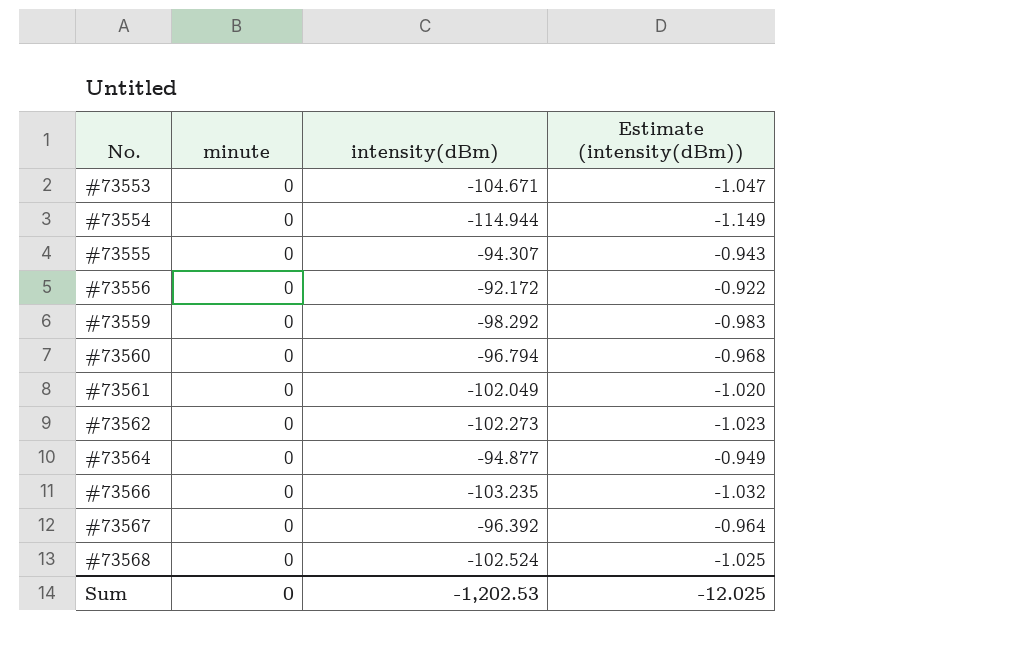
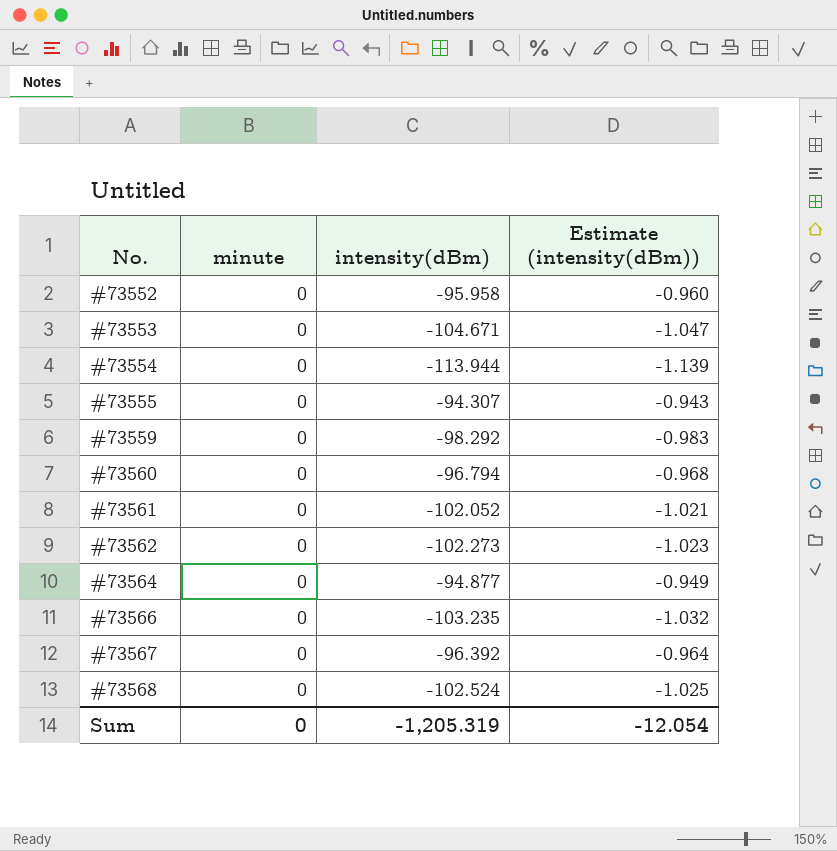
row #73556: 0 | -92.172 | -0.922 -> none
row #73552: none -> 0 | -95.958 | -0.960
#73554 | intensity(dBm): -114.944 -> -113.944
#73554 | Estimate (intensity(dBm)): -1.149 -> -1.139
#73561 | intensity(dBm): -102.049 -> -102.052
#73561 | Estimate (intensity(dBm)): -1.020 -> -1.021
Sum | intensity(dBm): -1,202.53 -> -1,205.319
Sum | Estimate (intensity(dBm)): -12.025 -> -12.054

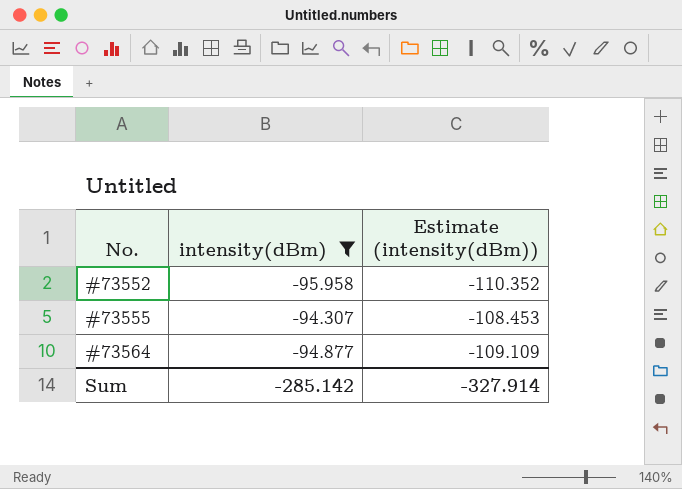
filter: none -> intensity(dBm) >= -95.958
column minute | position: 2 -> none
column Estimate (intensity(dBm)) | formula: [intensity(dBm)] * 0.01 -> [intensity(dBm)] * 1.15
Sum | intensity(dBm): -1,205.319 -> -285.142
Sum | Estimate (intensity(dBm)): -12.054 -> -327.914

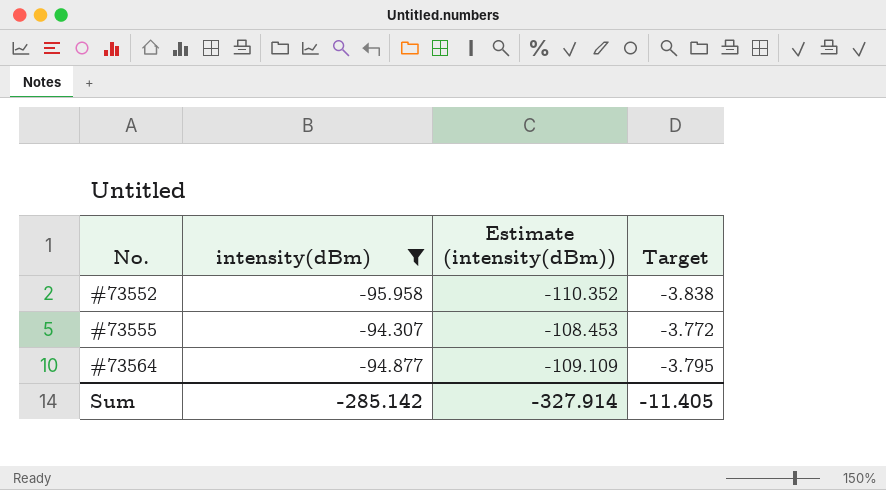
column Target | formula: none -> [intensity(dBm)] * 0.04

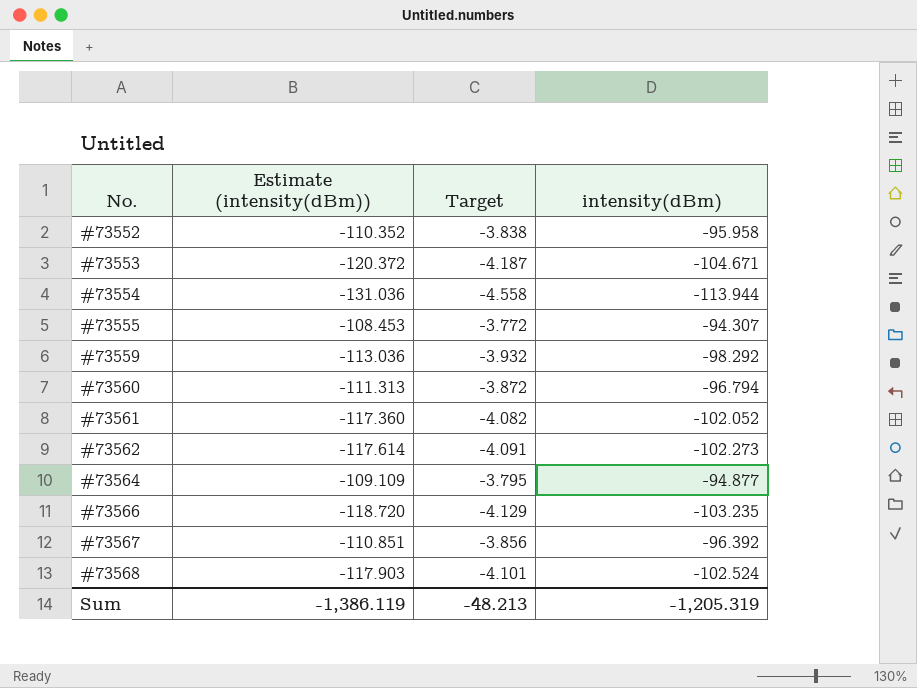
filter: intensity(dBm) >= -95.958 -> none
column intensity(dBm) | position: 2 -> 4
Sum | Estimate (intensity(dBm)): -327.914 -> -1,386.119
Sum | Target: -11.405 -> -48.213
Sum | intensity(dBm): -285.142 -> -1,205.319

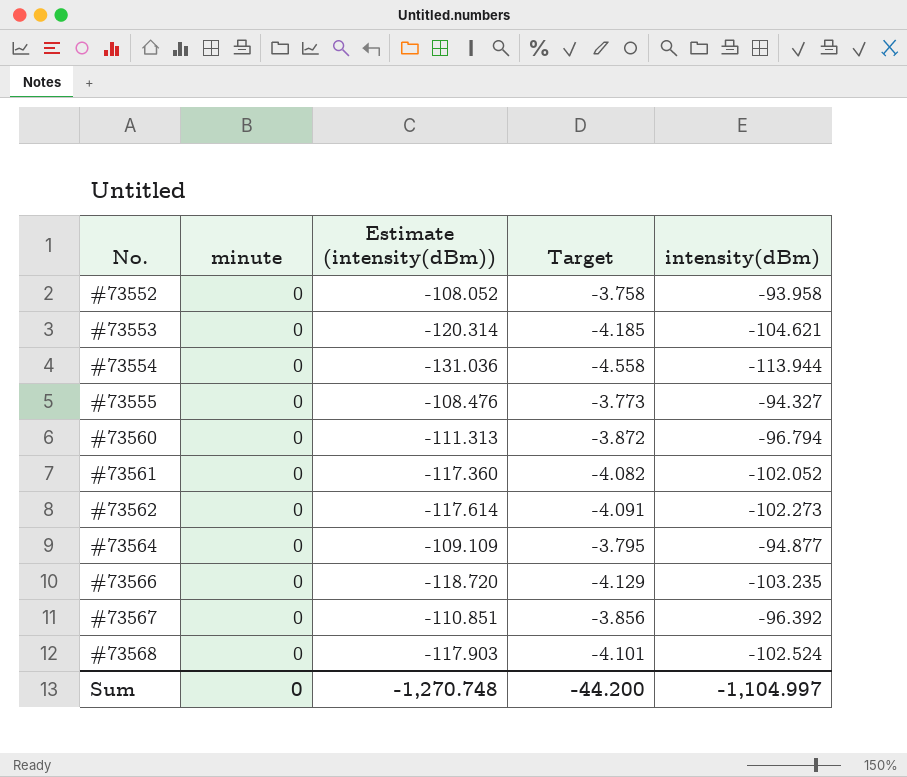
column minute | position: none -> 2
row #73559: -113.036 | -3.932 | -98.292 -> none
#73552 | Estimate (intensity(dBm)): -110.352 -> -108.052
#73552 | Target: -3.838 -> -3.758
#73552 | intensity(dBm): -95.958 -> -93.958
#73553 | Estimate (intensity(dBm)): -120.372 -> -120.314
#73553 | Target: -4.187 -> -4.185
#73553 | intensity(dBm): -104.671 -> -104.621
#73555 | Estimate (intensity(dBm)): -108.453 -> -108.476
#73555 | Target: -3.772 -> -3.773
#73555 | intensity(dBm): -94.307 -> -94.327
Sum | Estimate (intensity(dBm)): -1,386.119 -> -1,270.748
Sum | Target: -48.213 -> -44.200
Sum | intensity(dBm): -1,205.319 -> -1,104.997

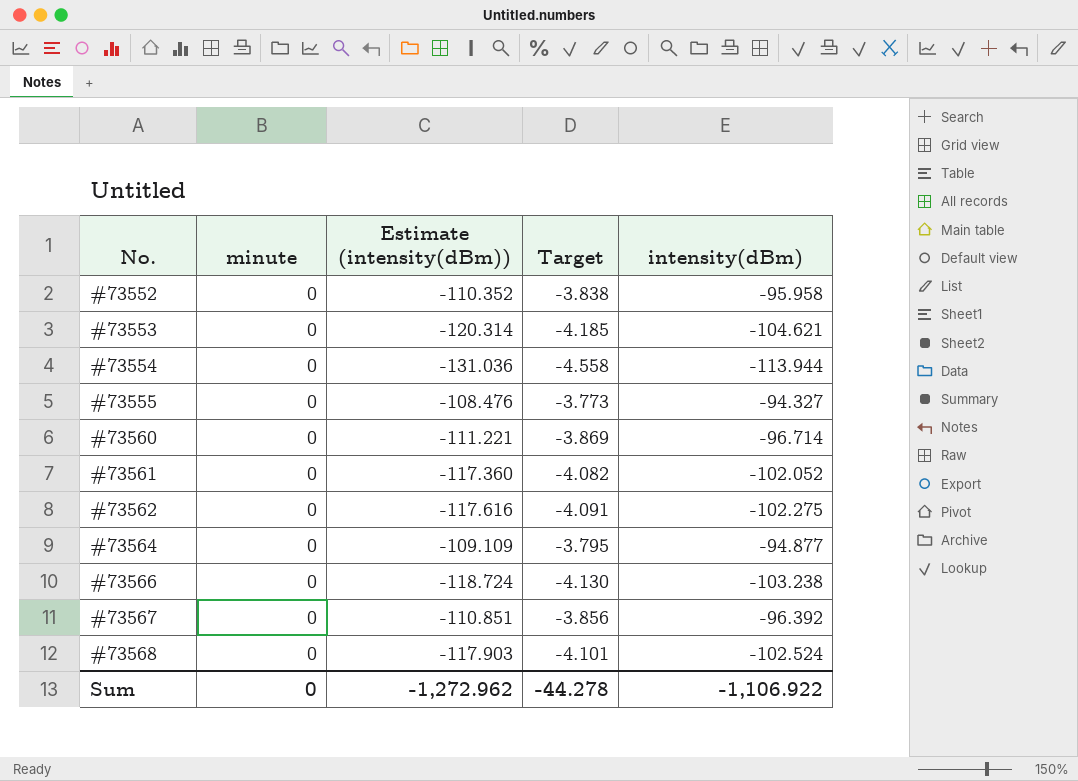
#73552 | Estimate (intensity(dBm)): -108.052 -> -110.352
#73552 | Target: -3.758 -> -3.838
#73552 | intensity(dBm): -93.958 -> -95.958
#73560 | Estimate (intensity(dBm)): -111.313 -> -111.221
#73560 | Target: -3.872 -> -3.869
#73560 | intensity(dBm): -96.794 -> -96.714
#73562 | Estimate (intensity(dBm)): -117.614 -> -117.616
#73562 | intensity(dBm): -102.273 -> -102.275
#73566 | Estimate (intensity(dBm)): -118.720 -> -118.724
#73566 | Target: -4.129 -> -4.130
#73566 | intensity(dBm): -103.235 -> -103.238
Sum | Estimate (intensity(dBm)): -1,270.748 -> -1,272.962
Sum | Target: -44.200 -> -44.278
Sum | intensity(dBm): -1,104.997 -> -1,106.922

